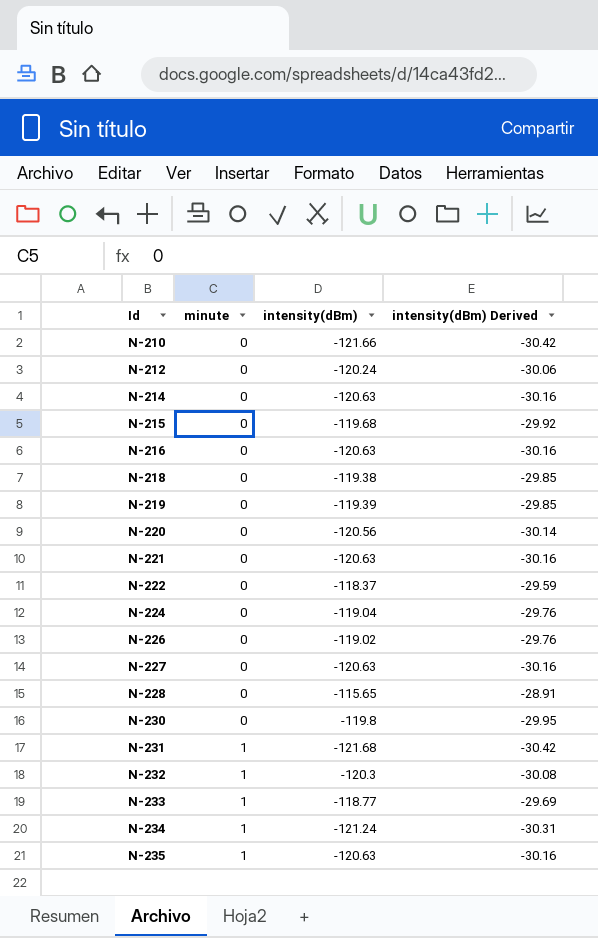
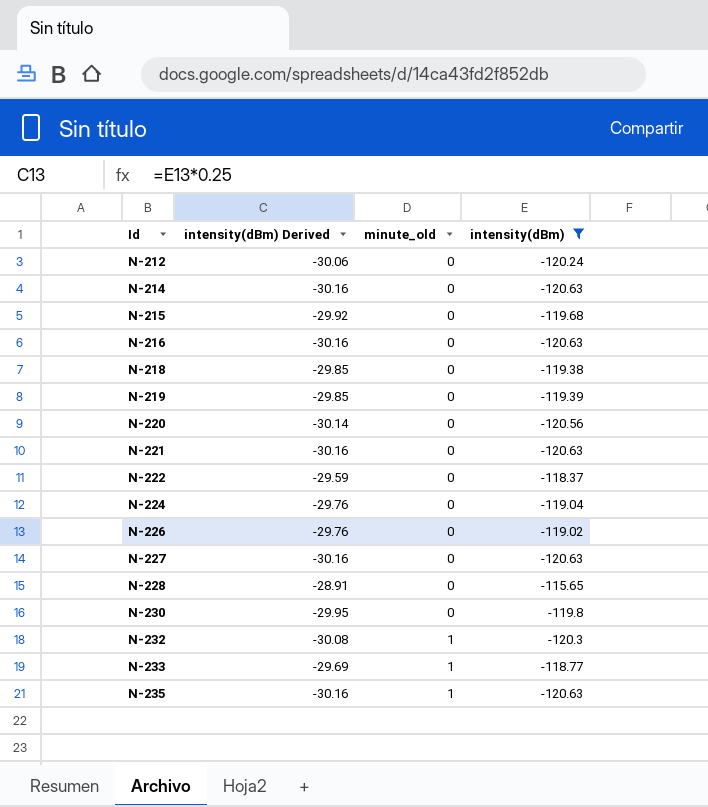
filter: none -> intensity(dBm) >= -120.63
column intensity(dBm) Derived | position: 4 -> 2
column name: minute -> minute_old

